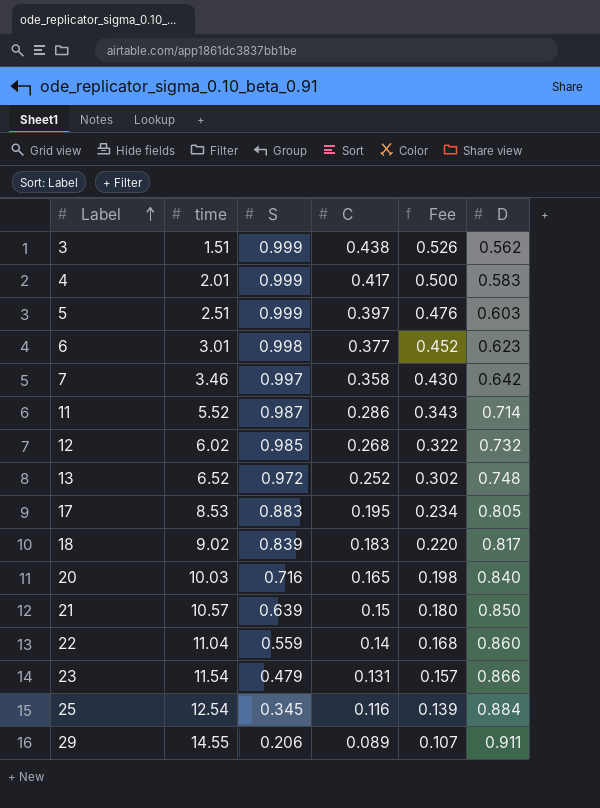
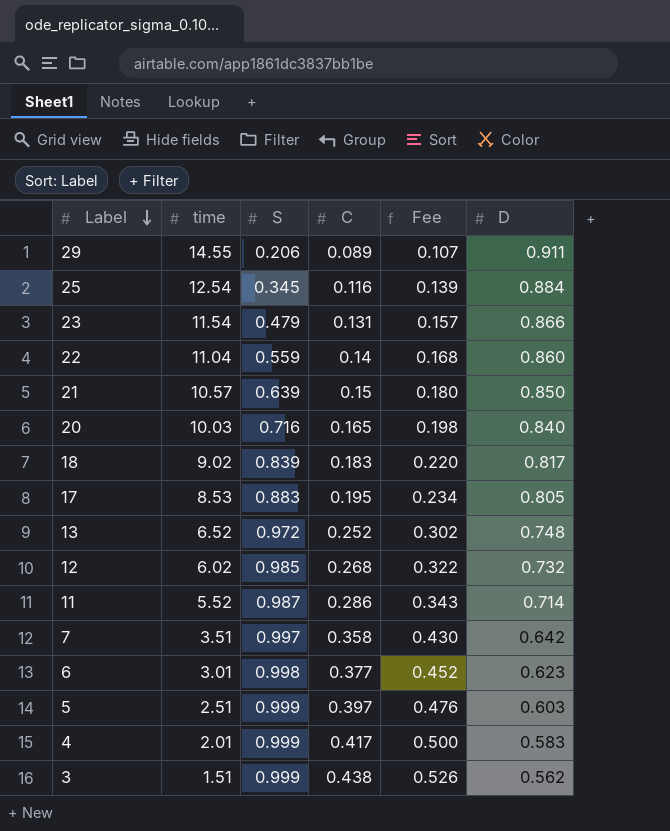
row order: Label ascending -> Label descending
7 | time: 3.46 -> 3.51

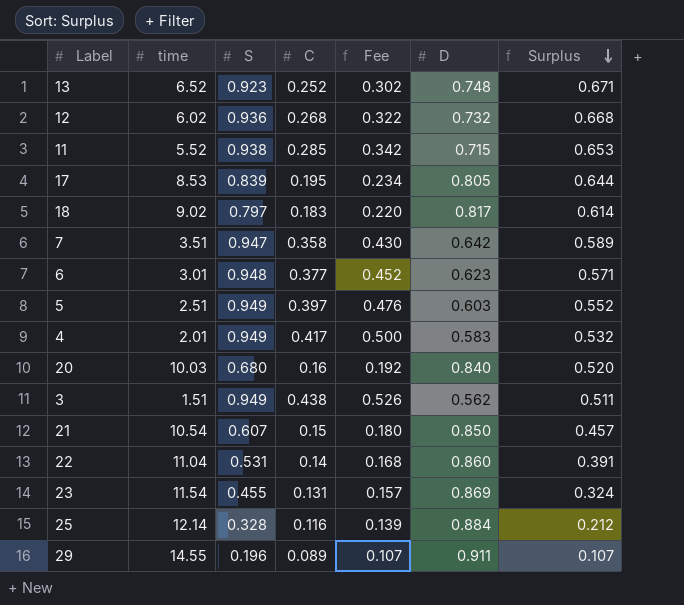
row order: Label descending -> Surplus descending
column Surplus | formula: none -> [S] - [C]
13 | S: 0.972 -> 0.923
12 | S: 0.985 -> 0.936
11 | S: 0.987 -> 0.938
11 | C: 0.286 -> 0.285
11 | Fee: 0.343 -> 0.342
11 | D: 0.714 -> 0.715
17 | S: 0.883 -> 0.839
18 | S: 0.839 -> 0.797
7 | S: 0.997 -> 0.947
6 | S: 0.998 -> 0.948
5 | S: 0.999 -> 0.949
4 | S: 0.999 -> 0.949
20 | S: 0.716 -> 0.680
20 | C: 0.165 -> 0.16
20 | Fee: 0.198 -> 0.192
3 | S: 0.999 -> 0.949
21 | time: 10.57 -> 10.54
21 | S: 0.639 -> 0.607
22 | S: 0.559 -> 0.531
23 | S: 0.479 -> 0.455
23 | D: 0.866 -> 0.869
25 | time: 12.54 -> 12.14
25 | S: 0.345 -> 0.328
29 | S: 0.206 -> 0.196

